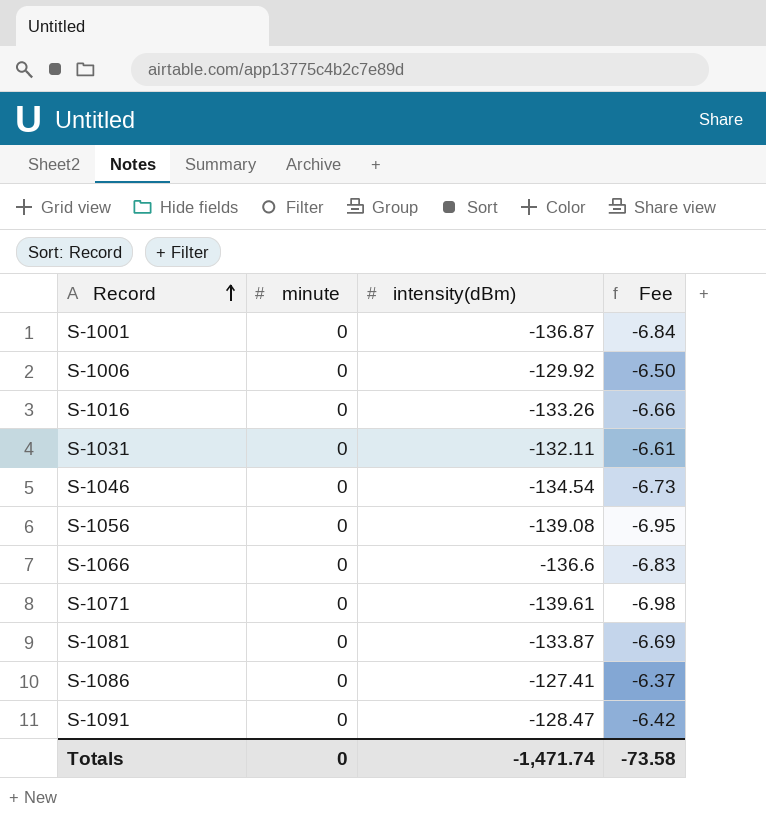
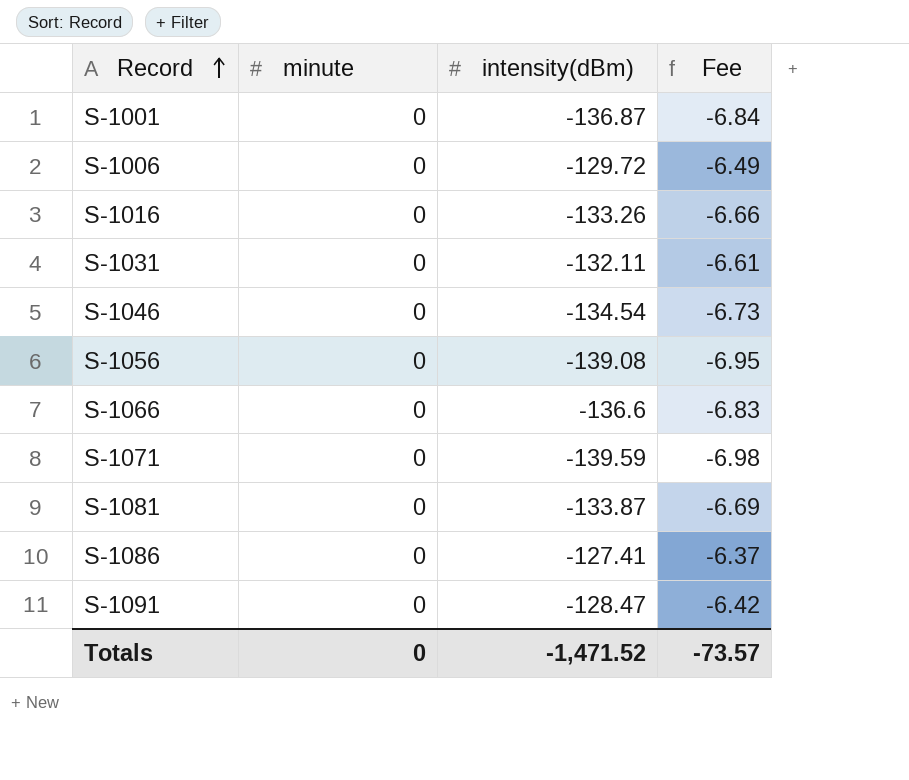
S-1006 | intensity(dBm): -129.92 -> -129.72
S-1006 | Fee: -6.50 -> -6.49
S-1071 | intensity(dBm): -139.61 -> -139.59
Totals | intensity(dBm): -1,471.74 -> -1,471.52
Totals | Fee: -73.58 -> -73.57

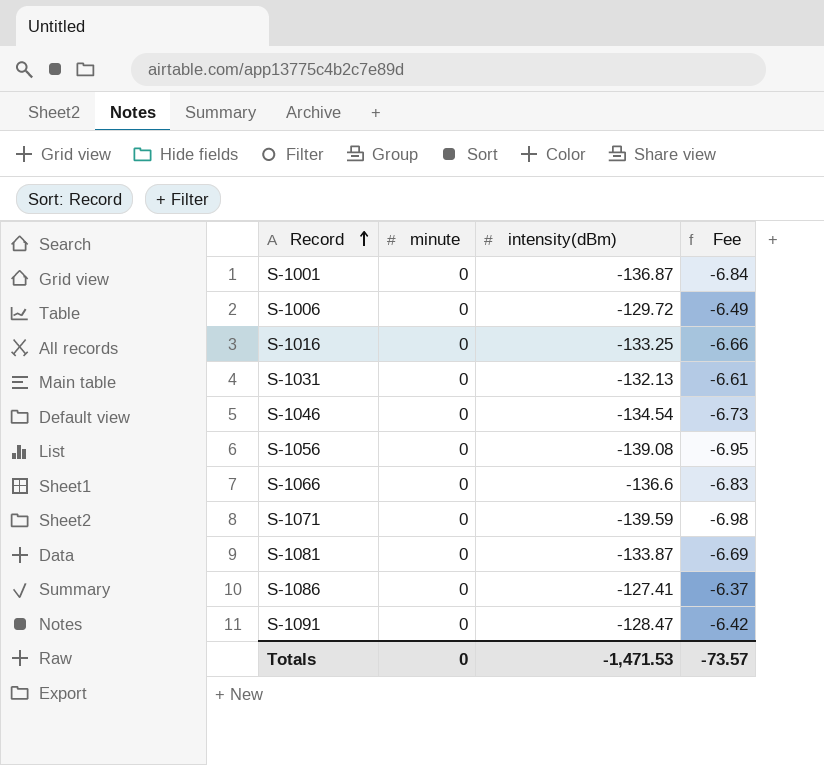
S-1016 | intensity(dBm): -133.26 -> -133.25
S-1031 | intensity(dBm): -132.11 -> -132.13
Totals | intensity(dBm): -1,471.52 -> -1,471.53

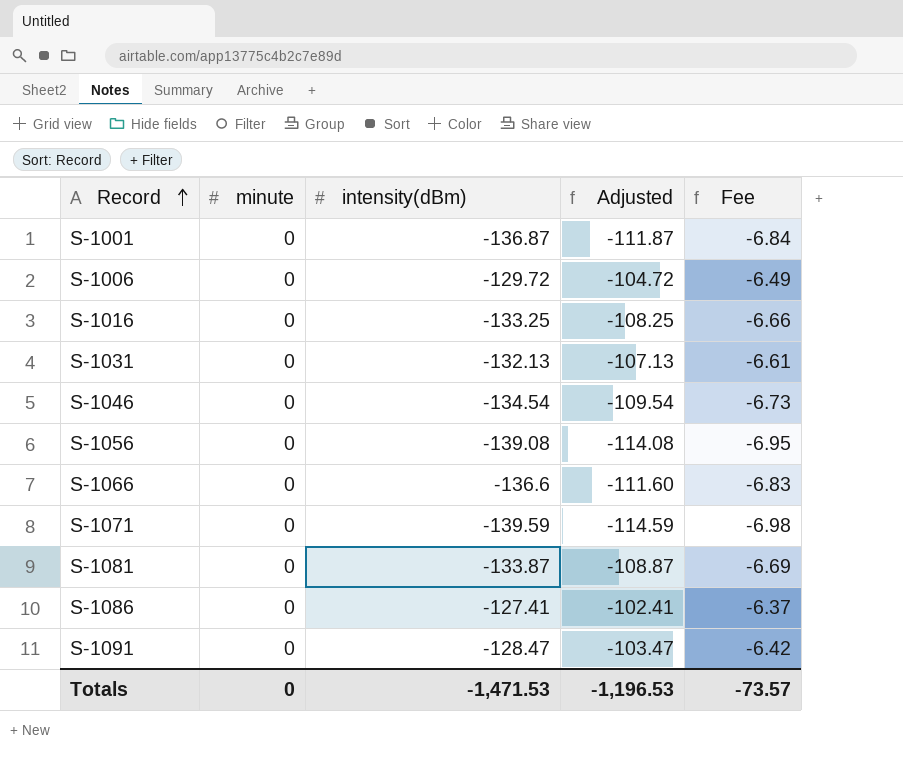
column Adjusted | formula: none -> [intensity(dBm)] + 25

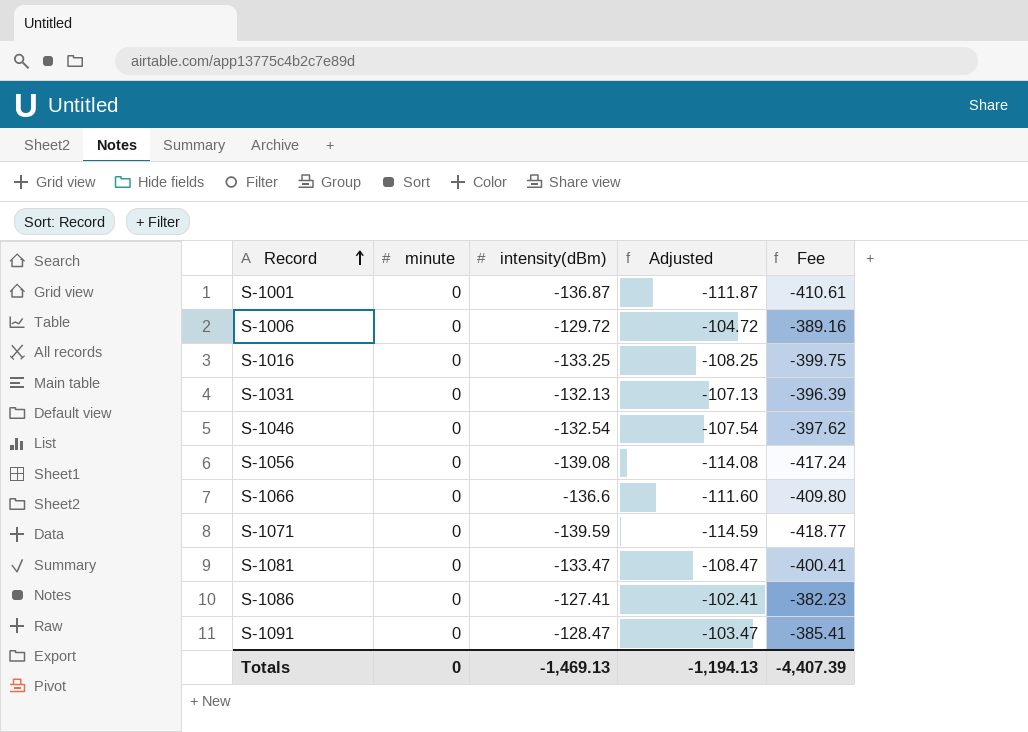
column Fee | formula: [intensity(dBm)] * 0.05 -> [intensity(dBm)] * 3
S-1046 | intensity(dBm): -134.54 -> -132.54
S-1046 | Adjusted: -109.54 -> -107.54
S-1081 | intensity(dBm): -133.87 -> -133.47
S-1081 | Adjusted: -108.87 -> -108.47
Totals | intensity(dBm): -1,471.53 -> -1,469.13
Totals | Adjusted: -1,196.53 -> -1,194.13
Totals | Fee: -73.57 -> -4,407.39

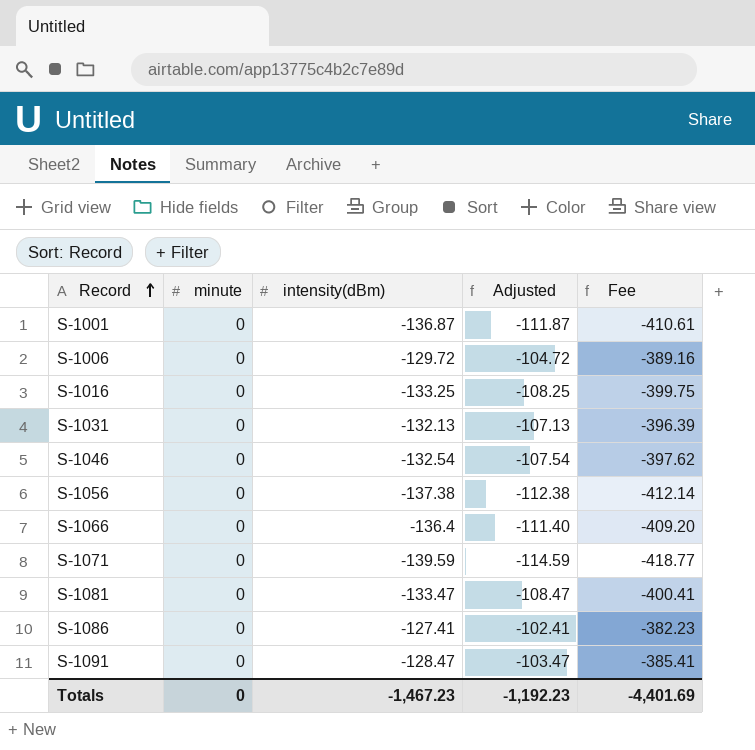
S-1056 | intensity(dBm): -139.08 -> -137.38
S-1056 | Adjusted: -114.08 -> -112.38
S-1056 | Fee: -417.24 -> -412.14
S-1066 | intensity(dBm): -136.6 -> -136.4
S-1066 | Adjusted: -111.60 -> -111.40
S-1066 | Fee: -409.80 -> -409.20
Totals | intensity(dBm): -1,469.13 -> -1,467.23
Totals | Adjusted: -1,194.13 -> -1,192.23
Totals | Fee: -4,407.39 -> -4,401.69

